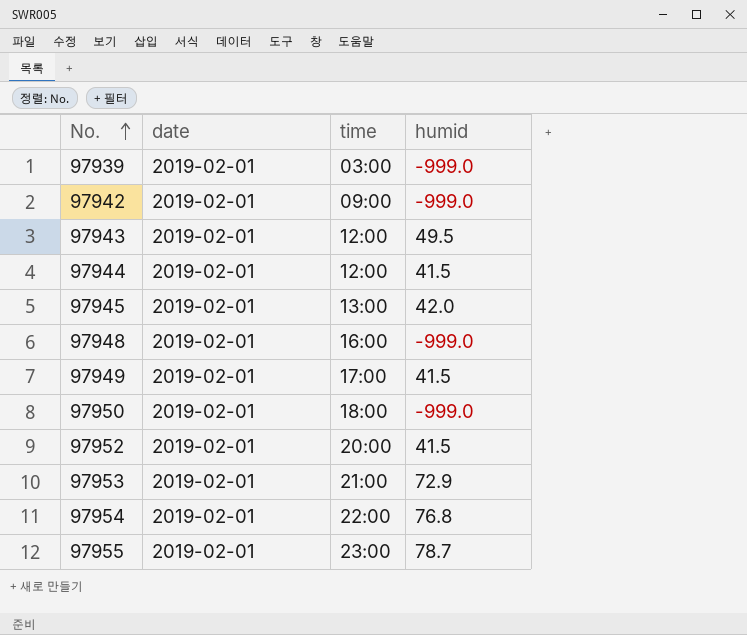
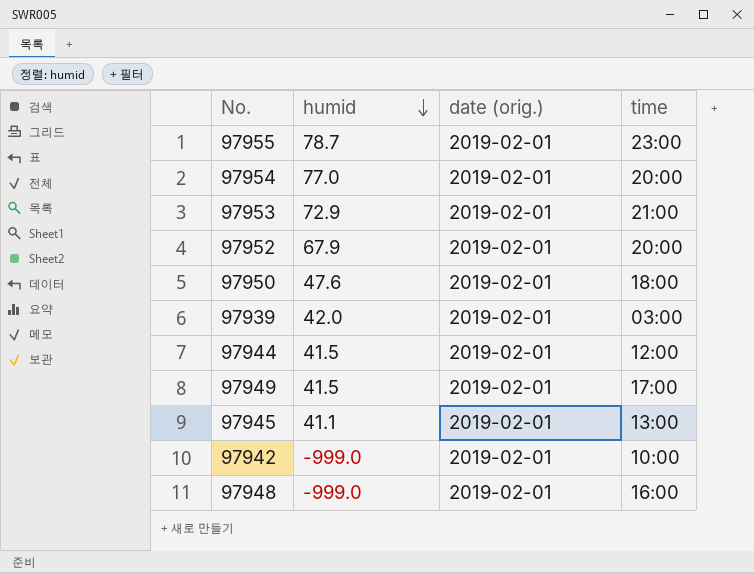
row order: No. ascending -> humid descending
column humid | position: 4 -> 2
column name: date -> date (orig.)
row 97943: 2019-02-01 | 12:00 | 49.5 -> none
97954 | humid: 76.8 -> 77.0
97954 | time: 22:00 -> 20:00
97952 | humid: 41.5 -> 67.9
97950 | humid: -999.0 -> 47.6
97939 | humid: -999.0 -> 42.0
97945 | humid: 42.0 -> 41.1
97942 | time: 09:00 -> 10:00

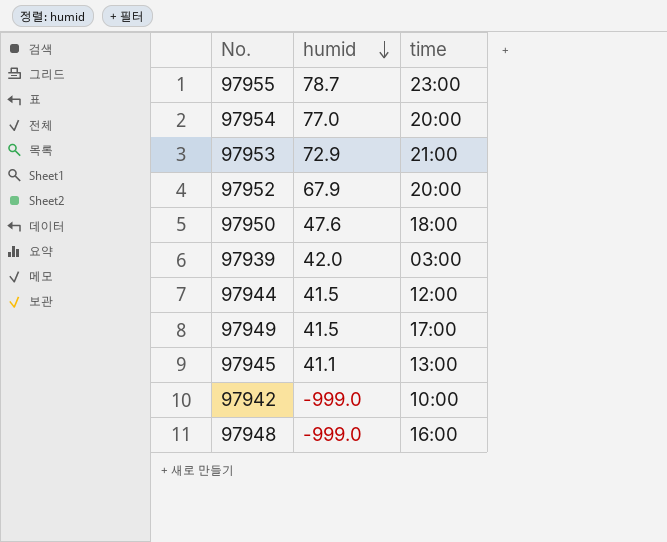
column date (orig.) | position: 3 -> none

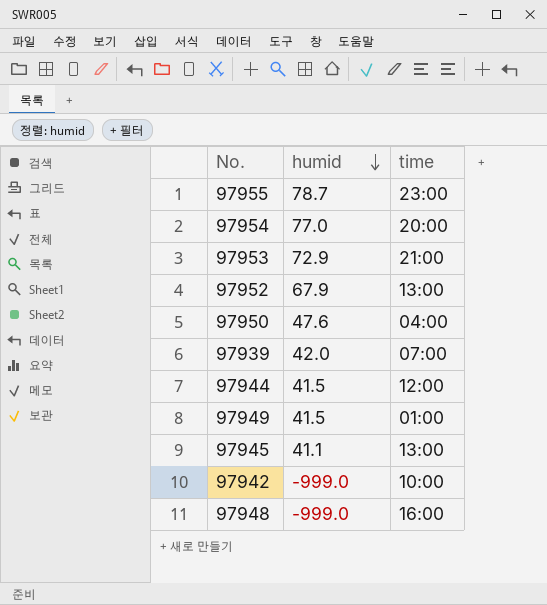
97952 | time: 20:00 -> 13:00
97950 | time: 18:00 -> 04:00
97939 | time: 03:00 -> 07:00
97949 | time: 17:00 -> 01:00

